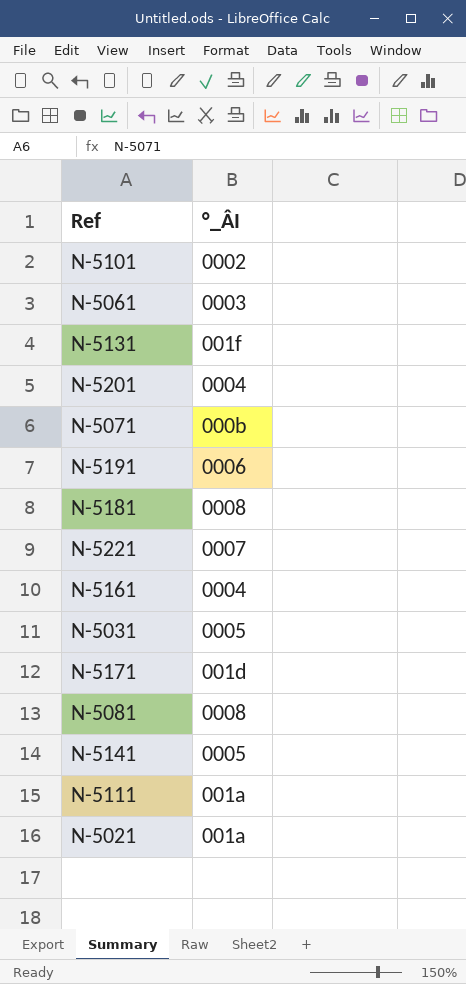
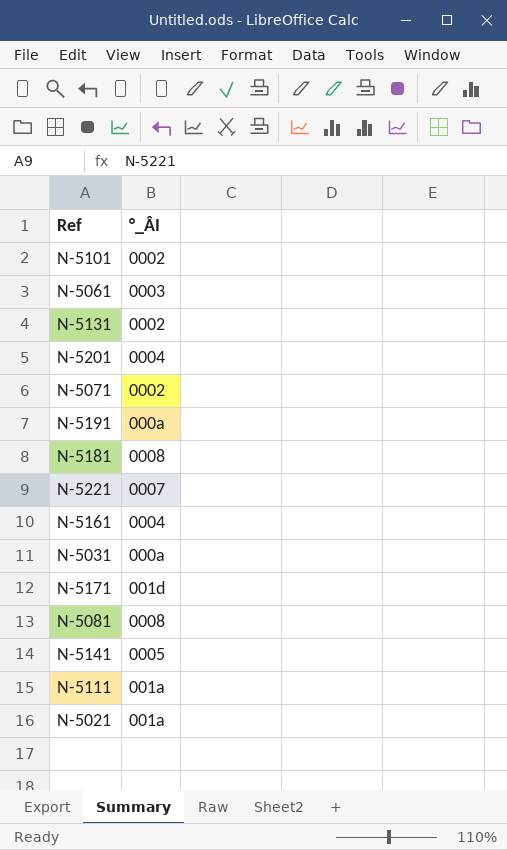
N-5131 | °_ÂI: 001f -> 0002
N-5071 | °_ÂI: 000b -> 0002
N-5191 | °_ÂI: 0006 -> 000a
N-5031 | °_ÂI: 0005 -> 000a

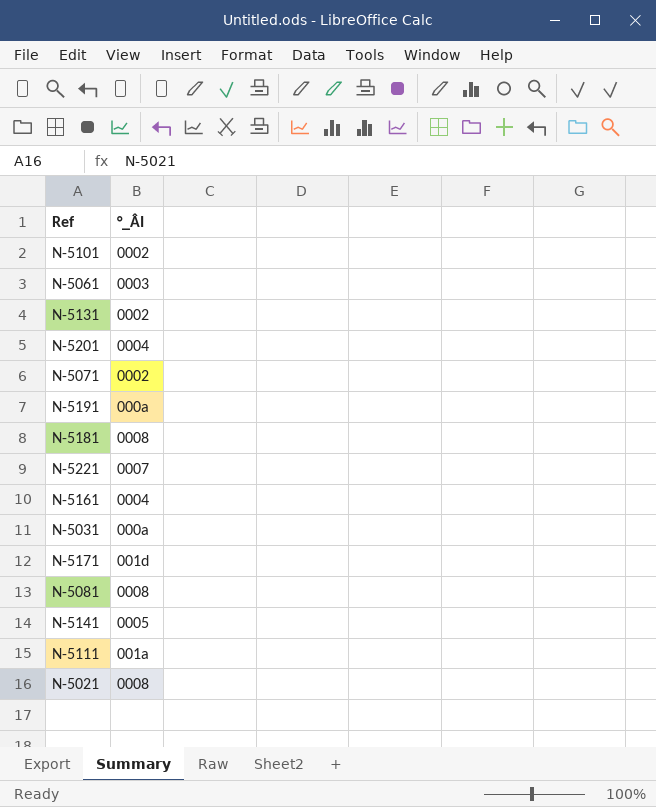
N-5021 | °_ÂI: 001a -> 0008

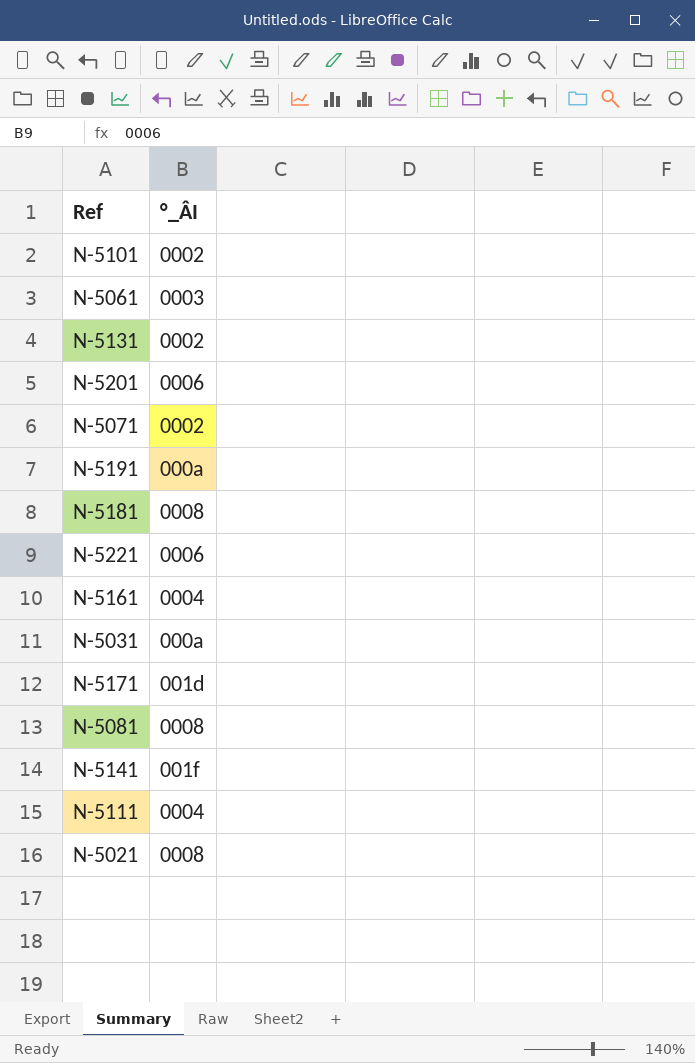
N-5201 | °_ÂI: 0004 -> 0006
N-5221 | °_ÂI: 0007 -> 0006
N-5141 | °_ÂI: 0005 -> 001f
N-5111 | °_ÂI: 001a -> 0004

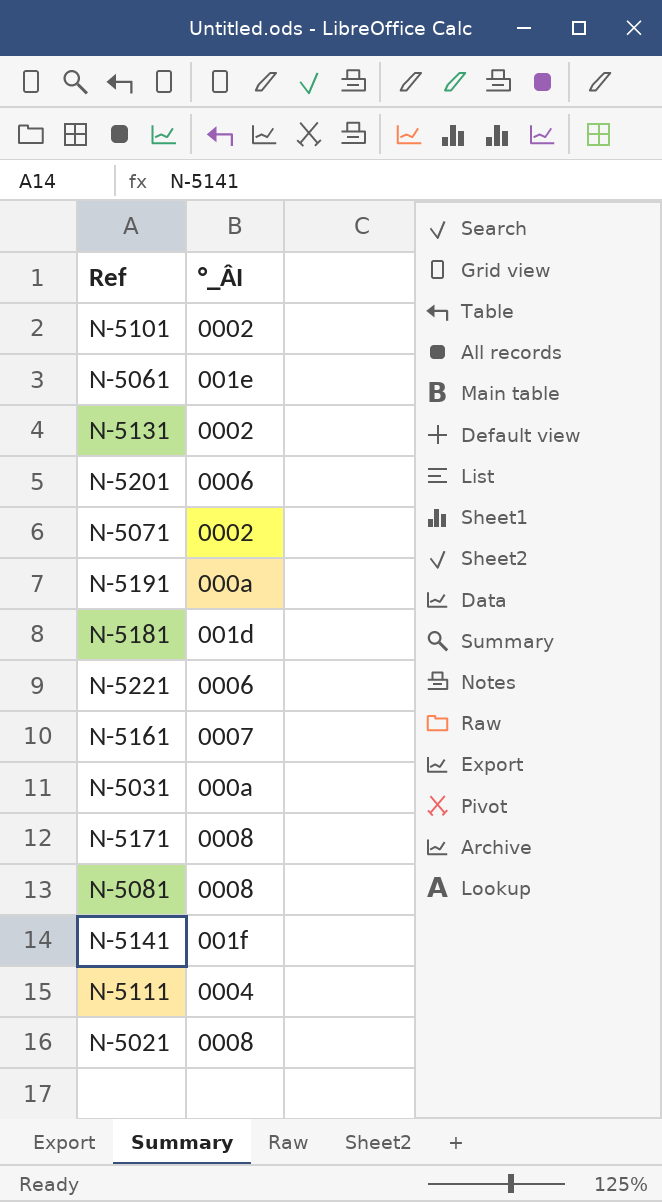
N-5061 | °_ÂI: 0003 -> 001e
N-5181 | °_ÂI: 0008 -> 001d
N-5161 | °_ÂI: 0004 -> 0007
N-5171 | °_ÂI: 001d -> 0008

